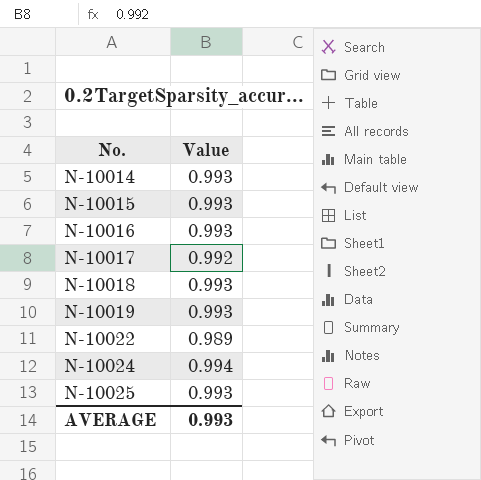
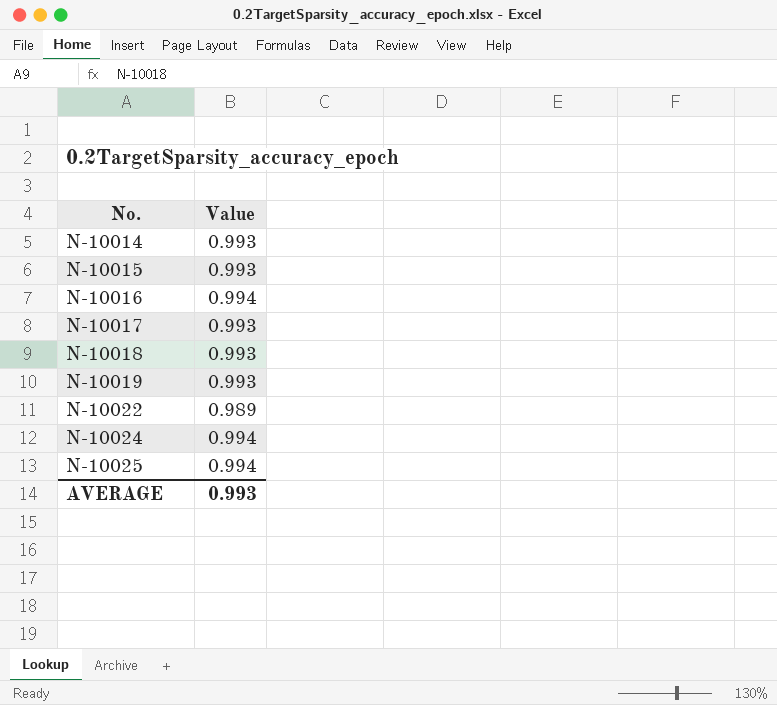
N-10016 | Value: 0.993 -> 0.994
N-10017 | Value: 0.992 -> 0.993
N-10025 | Value: 0.993 -> 0.994

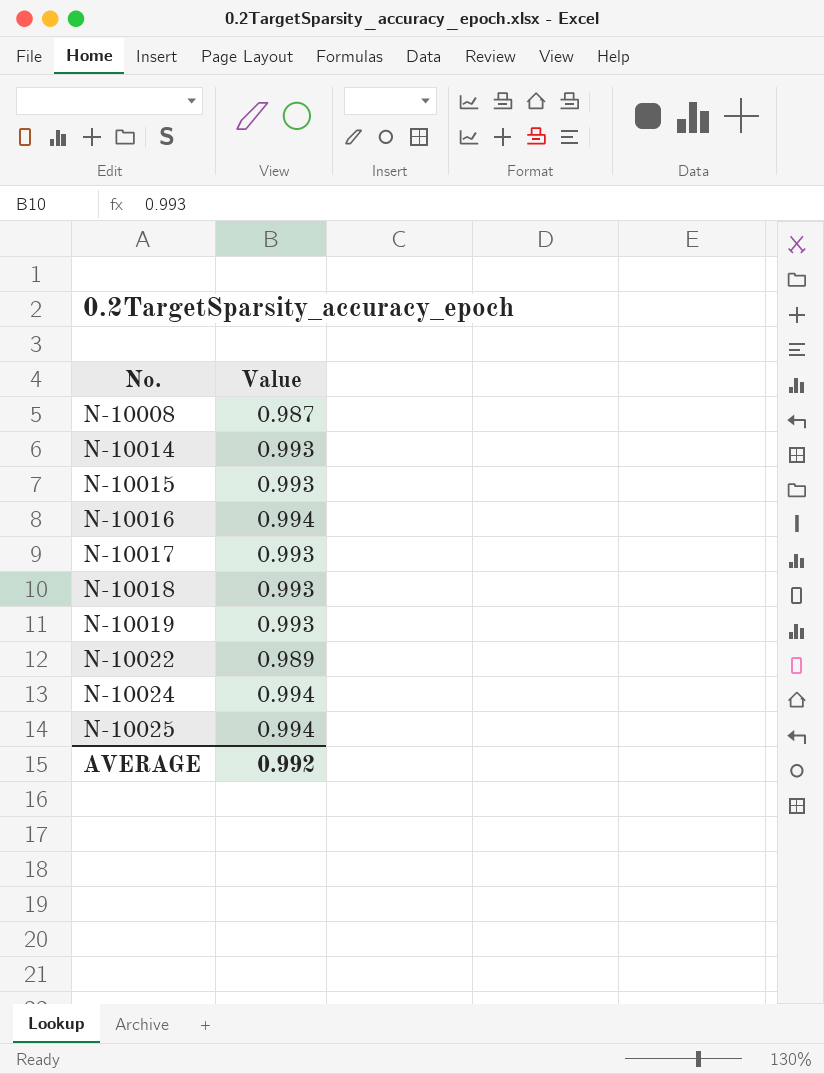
row N-10008: none -> 0.987
AVERAGE | Value: 0.993 -> 0.992

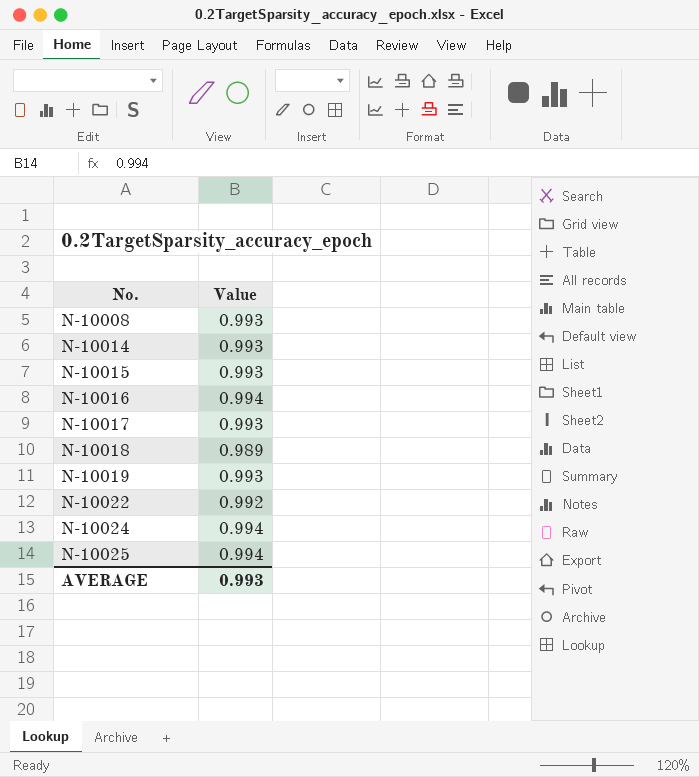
N-10008 | Value: 0.987 -> 0.993
N-10018 | Value: 0.993 -> 0.989
N-10022 | Value: 0.989 -> 0.992
AVERAGE | Value: 0.992 -> 0.993

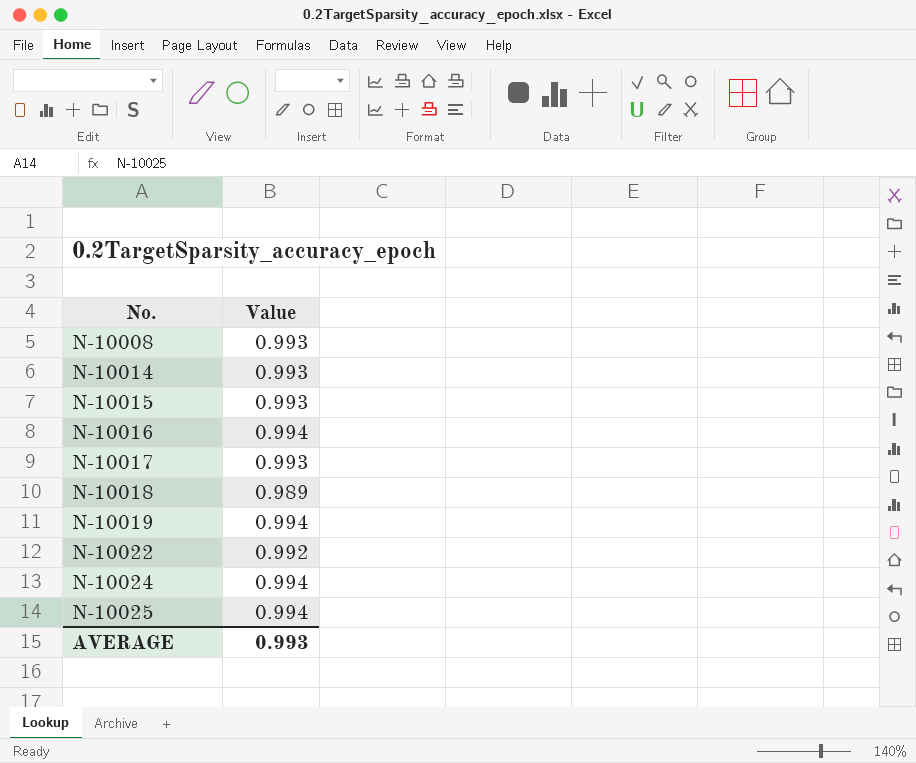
N-10019 | Value: 0.993 -> 0.994

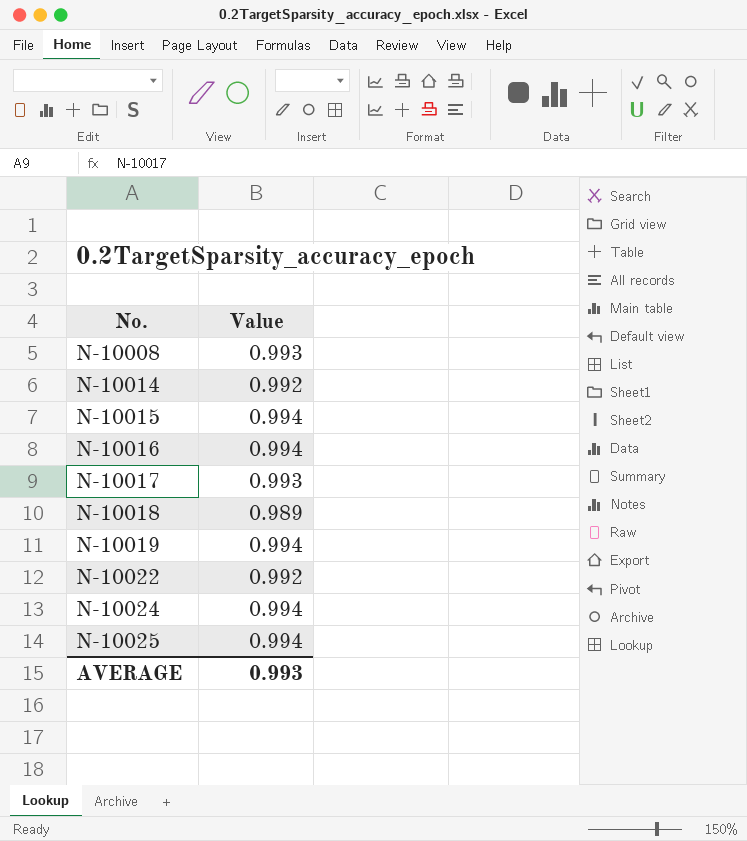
N-10014 | Value: 0.993 -> 0.992
N-10015 | Value: 0.993 -> 0.994

